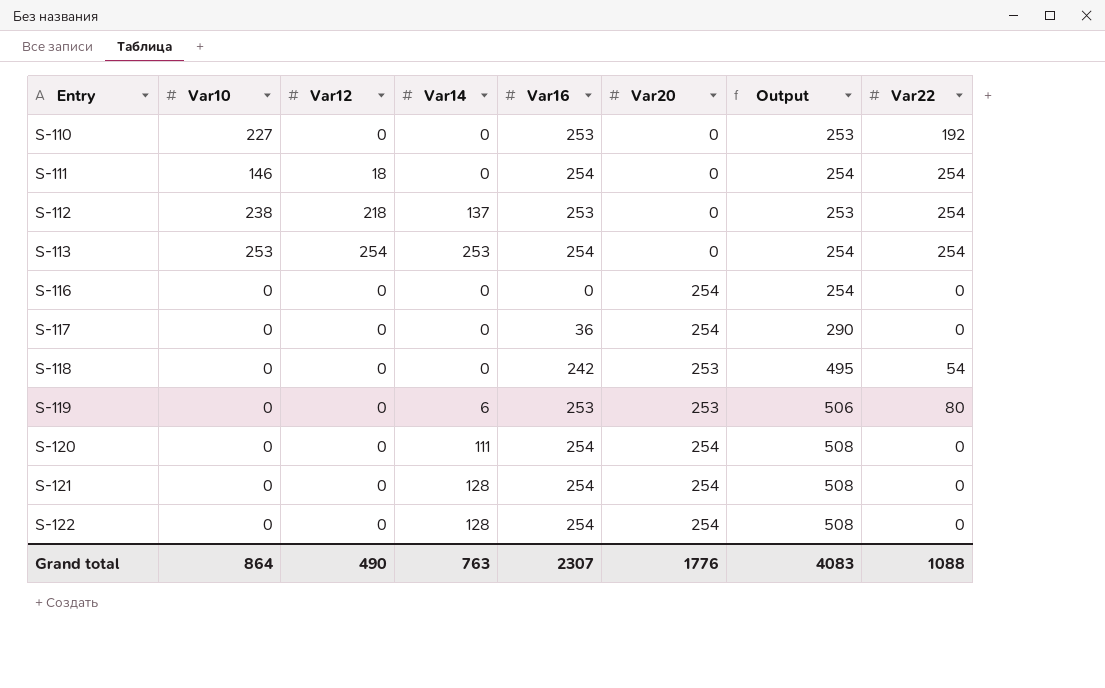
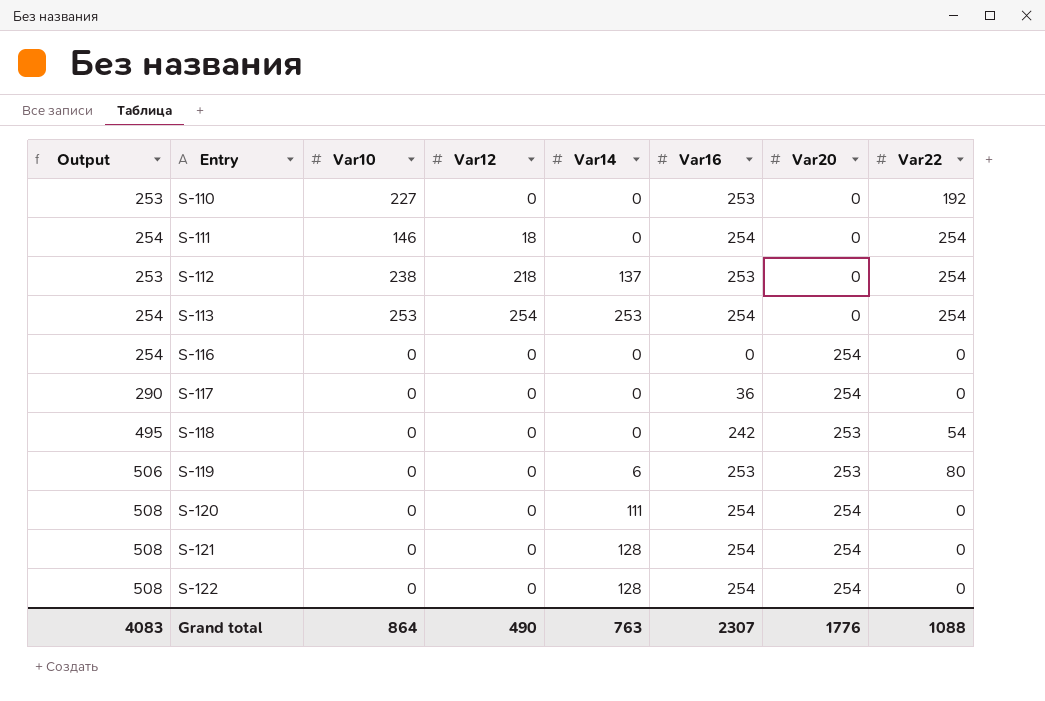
column Output | position: 7 -> 1

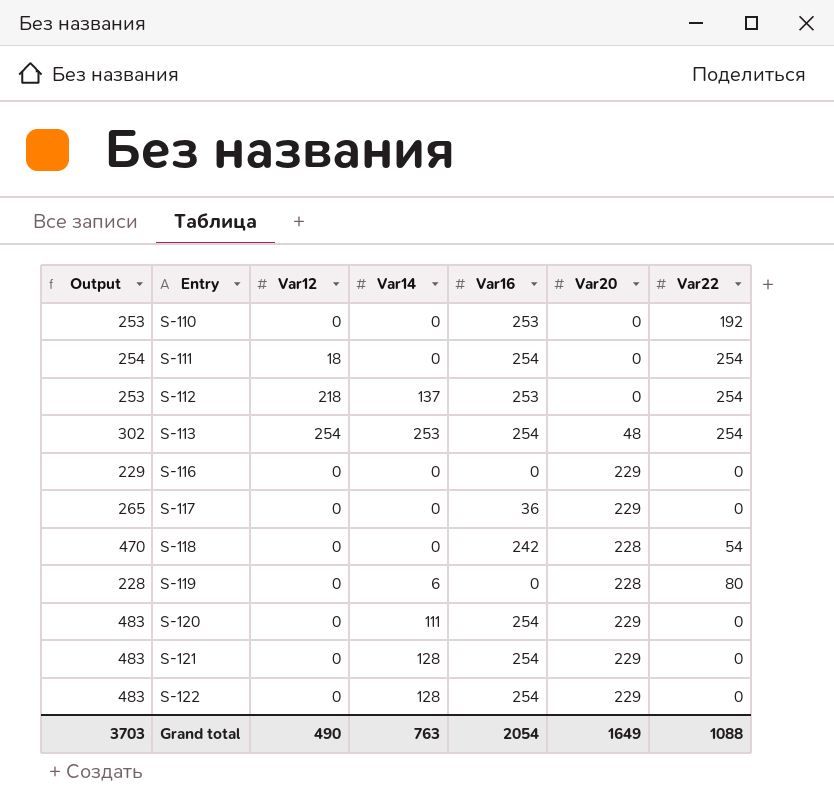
column Var10 | position: 3 -> none
S-113 | Output: 254 -> 302
S-113 | Var20: 0 -> 48
S-116 | Output: 254 -> 229
S-116 | Var20: 254 -> 229
S-117 | Output: 290 -> 265
S-117 | Var20: 254 -> 229
S-118 | Output: 495 -> 470
S-118 | Var20: 253 -> 228
S-119 | Output: 506 -> 228
S-119 | Var16: 253 -> 0
S-119 | Var20: 253 -> 228
S-120 | Output: 508 -> 483
S-120 | Var20: 254 -> 229
S-121 | Output: 508 -> 483
S-121 | Var20: 254 -> 229
S-122 | Output: 508 -> 483
S-122 | Var20: 254 -> 229
Grand total | Output: 4083 -> 3703
Grand total | Var16: 2307 -> 2054
Grand total | Var20: 1776 -> 1649

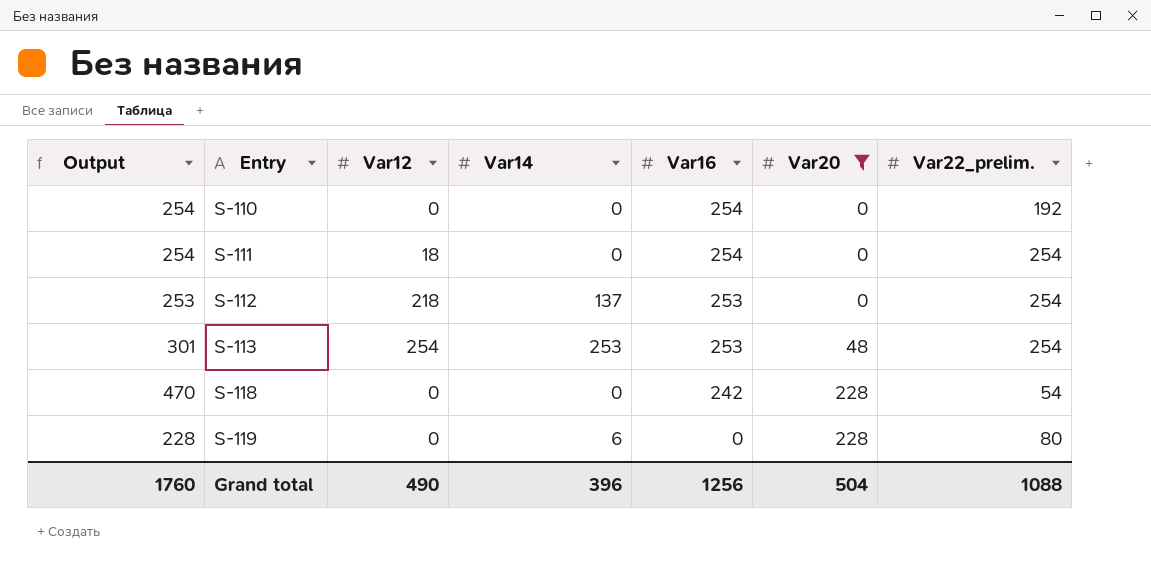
filter: none -> Var20 != 229
column name: Var22 -> Var22_prelim.
S-110 | Output: 253 -> 254
S-110 | Var16: 253 -> 254
S-113 | Output: 302 -> 301
S-113 | Var16: 254 -> 253
Grand total | Output: 3703 -> 1760
Grand total | Var14: 763 -> 396
Grand total | Var16: 2054 -> 1256
Grand total | Var20: 1649 -> 504

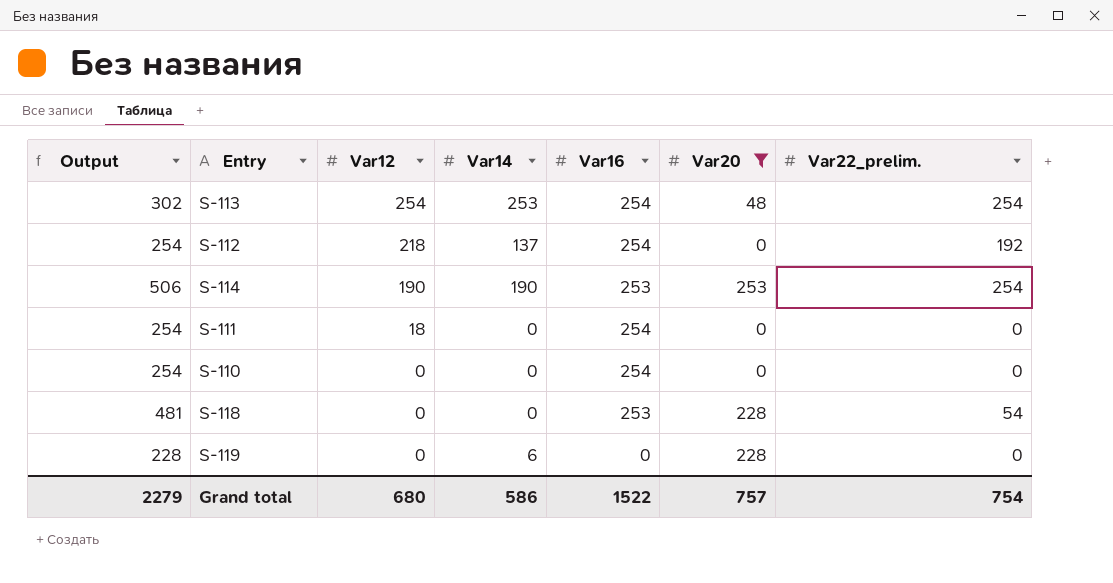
row order: Entry ascending -> Var12 descending
S-113 | Output: 301 -> 302
S-113 | Var16: 253 -> 254
S-112 | Output: 253 -> 254
S-112 | Var16: 253 -> 254
S-112 | Var22_prelim.: 254 -> 192
row S-114: none -> 506 | 190 | 190 | 253 | 253 | 254
S-111 | Var22_prelim.: 254 -> 0
S-110 | Var22_prelim.: 192 -> 0
S-118 | Output: 470 -> 481
S-118 | Var16: 242 -> 253
S-119 | Var22_prelim.: 80 -> 0
Grand total | Output: 1760 -> 2279
Grand total | Var12: 490 -> 680
Grand total | Var14: 396 -> 586
Grand total | Var16: 1256 -> 1522
Grand total | Var20: 504 -> 757
Grand total | Var22_prelim.: 1088 -> 754

